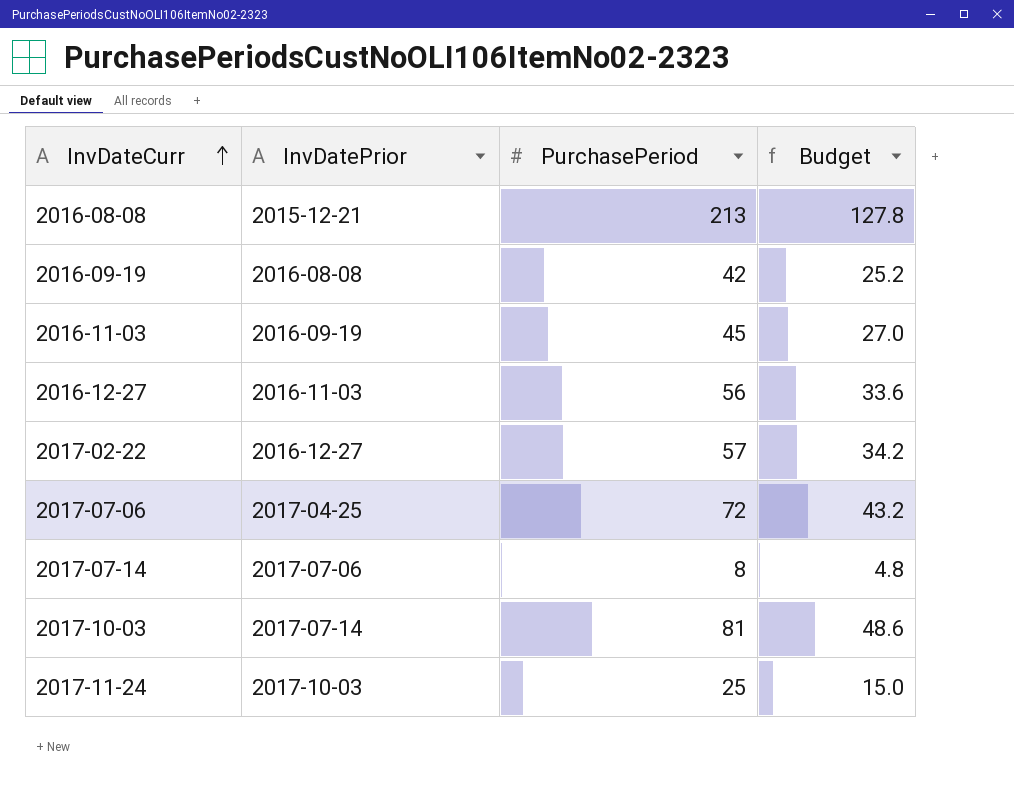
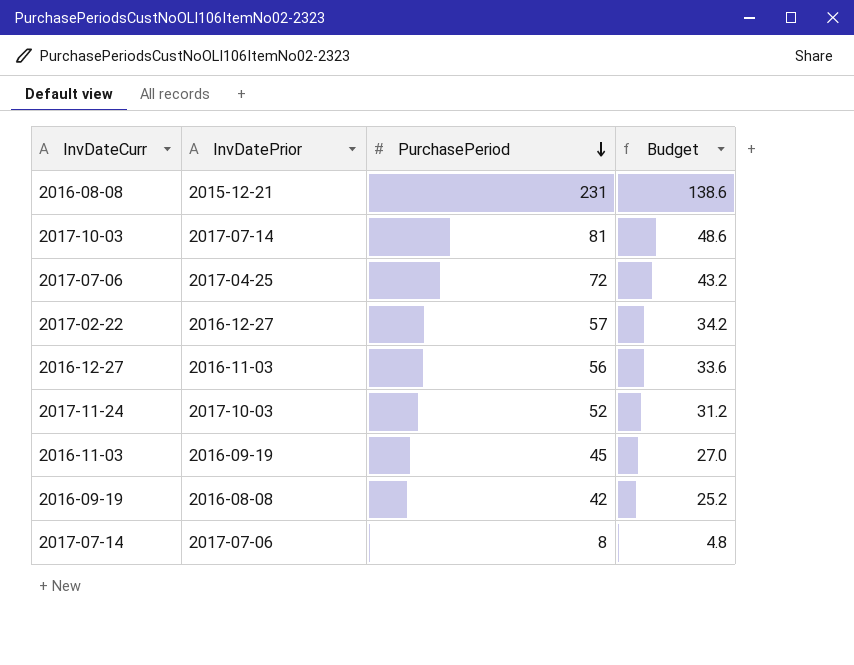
row order: InvDateCurr ascending -> PurchasePeriod descending
2016-08-08 | PurchasePeriod: 213 -> 231
2016-08-08 | Budget: 127.8 -> 138.6
2017-11-24 | PurchasePeriod: 25 -> 52
2017-11-24 | Budget: 15.0 -> 31.2

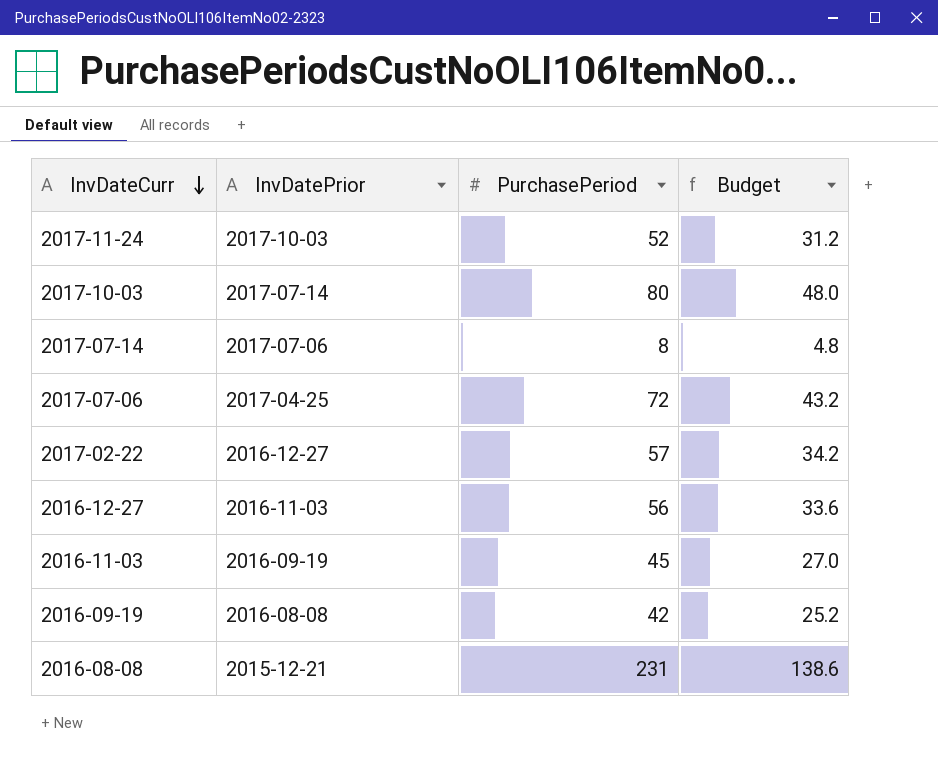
row order: PurchasePeriod descending -> InvDateCurr descending
2017-10-03 | PurchasePeriod: 81 -> 80
2017-10-03 | Budget: 48.6 -> 48.0

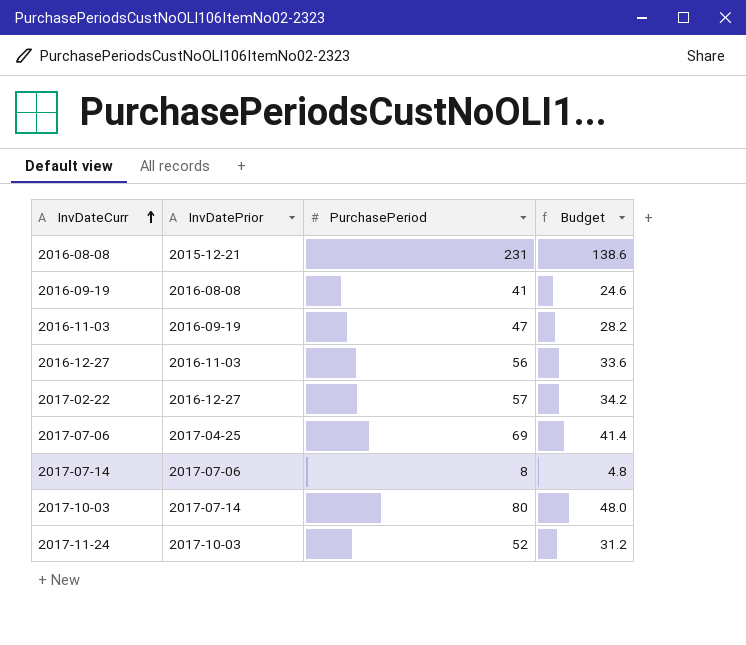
row order: InvDateCurr descending -> InvDateCurr ascending
2016-09-19 | PurchasePeriod: 42 -> 41
2016-09-19 | Budget: 25.2 -> 24.6
2016-11-03 | PurchasePeriod: 45 -> 47
2016-11-03 | Budget: 27.0 -> 28.2
2017-07-06 | PurchasePeriod: 72 -> 69
2017-07-06 | Budget: 43.2 -> 41.4

